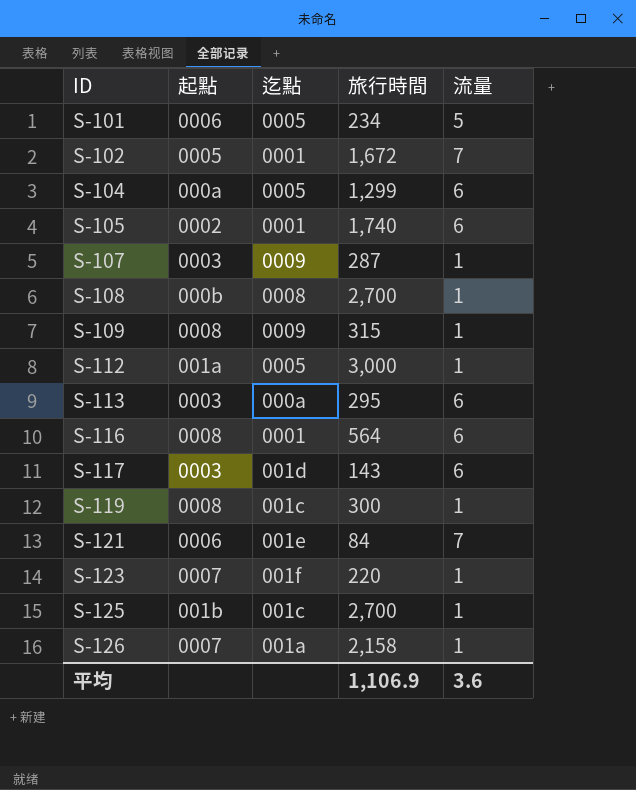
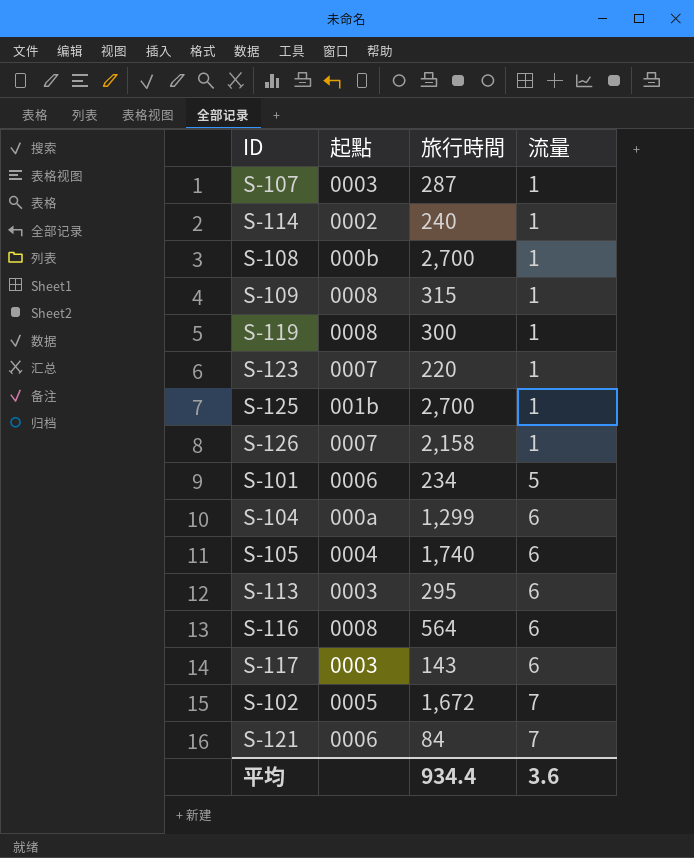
row order: ID ascending -> 流量 ascending
column 迄點 | position: 3 -> none
row S-112: 001a | 0005 | 3,000 | 1 -> none
row S-114: none -> 0002 | 240 | 1
S-105 | 起點: 0002 -> 0004
平均 | 旅行時間: 1,106.9 -> 934.4

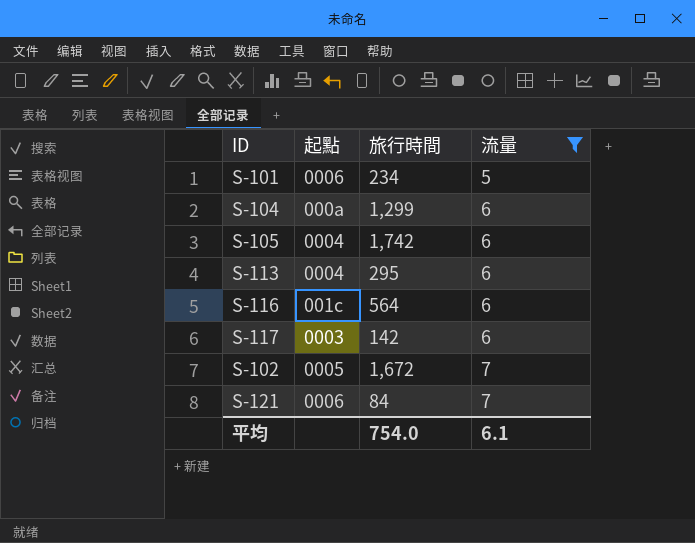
filter: none -> 流量 != 1
S-105 | 旅行時間: 1,740 -> 1,742
S-113 | 起點: 0003 -> 0004
S-116 | 起點: 0008 -> 001c
S-117 | 旅行時間: 143 -> 142
平均 | 旅行時間: 934.4 -> 754.0
平均 | 流量: 3.6 -> 6.1

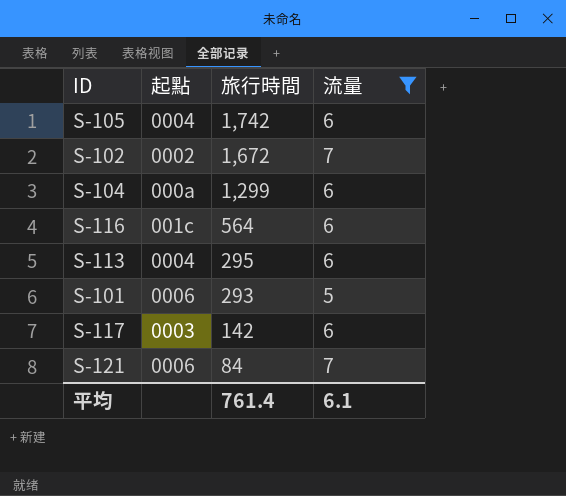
row order: 流量 ascending -> 旅行時間 descending
S-102 | 起點: 0005 -> 0002
S-101 | 旅行時間: 234 -> 293
平均 | 旅行時間: 754.0 -> 761.4

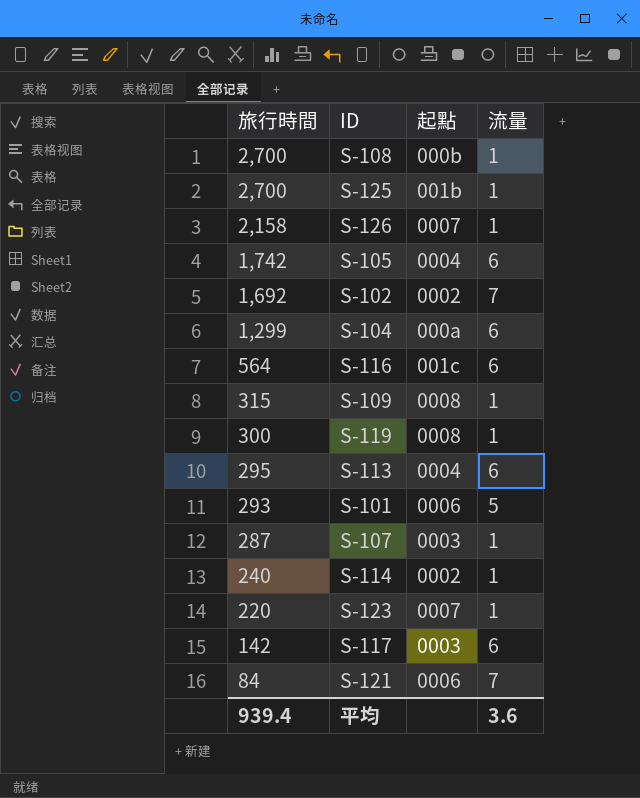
filter: 流量 != 1 -> none
column 旅行時間 | position: 3 -> 1
S-102 | 旅行時間: 1,672 -> 1,692
平均 | 旅行時間: 761.4 -> 939.4
平均 | 流量: 6.1 -> 3.6

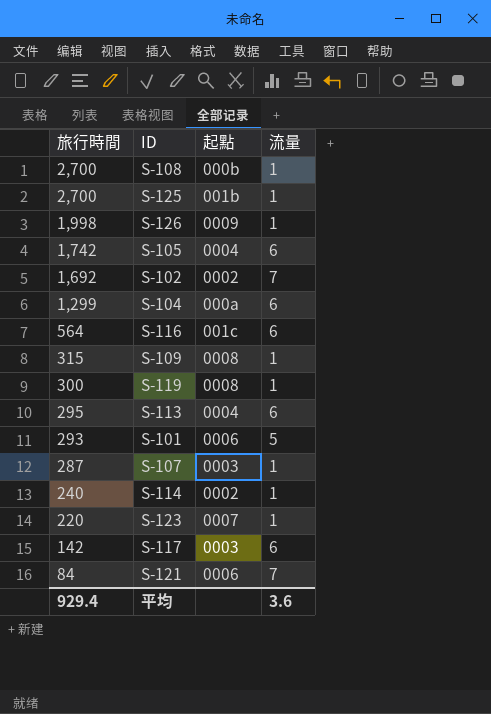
S-126 | 旅行時間: 2,158 -> 1,998
S-126 | 起點: 0007 -> 0009
平均 | 旅行時間: 939.4 -> 929.4

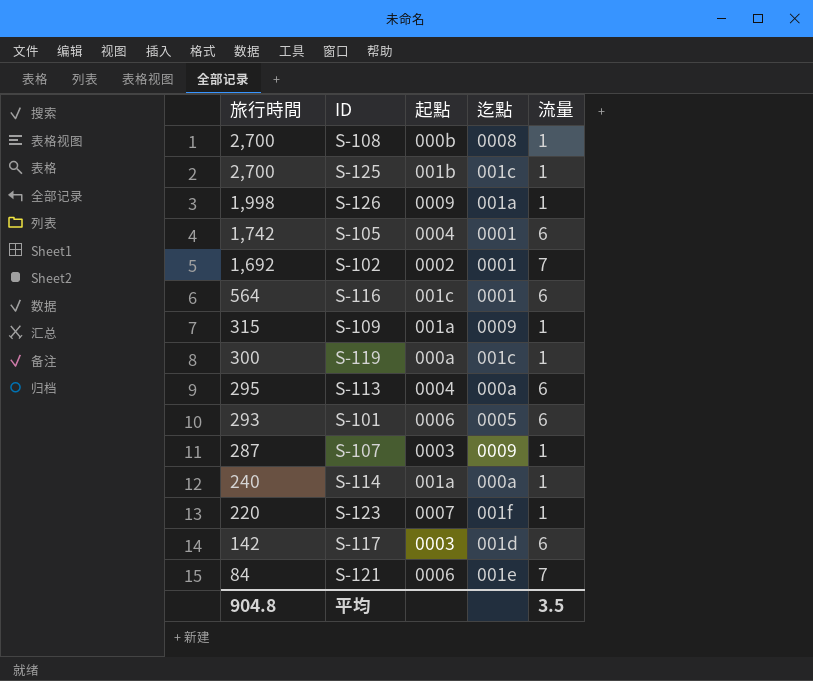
column 迄點 | position: none -> 4
row S-104: 1,299 | 000a | 6 -> none
S-109 | 起點: 0008 -> 001a
S-119 | 起點: 0008 -> 000a
S-101 | 流量: 5 -> 6
S-114 | 起點: 0002 -> 001a
平均 | 旅行時間: 929.4 -> 904.8
平均 | 流量: 3.6 -> 3.5

